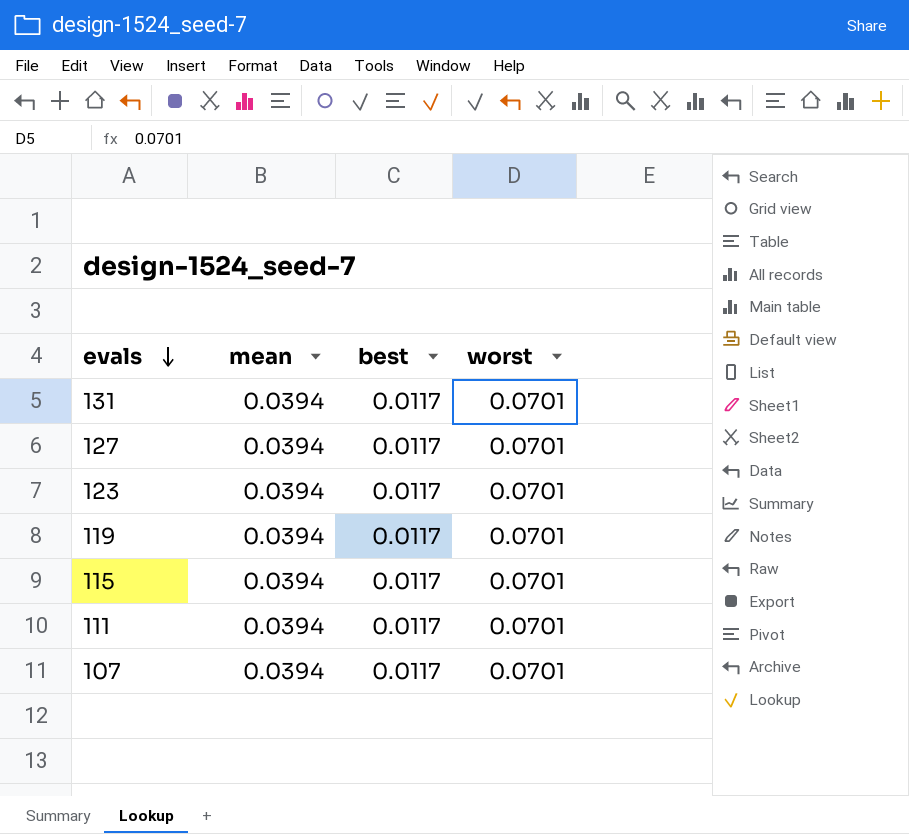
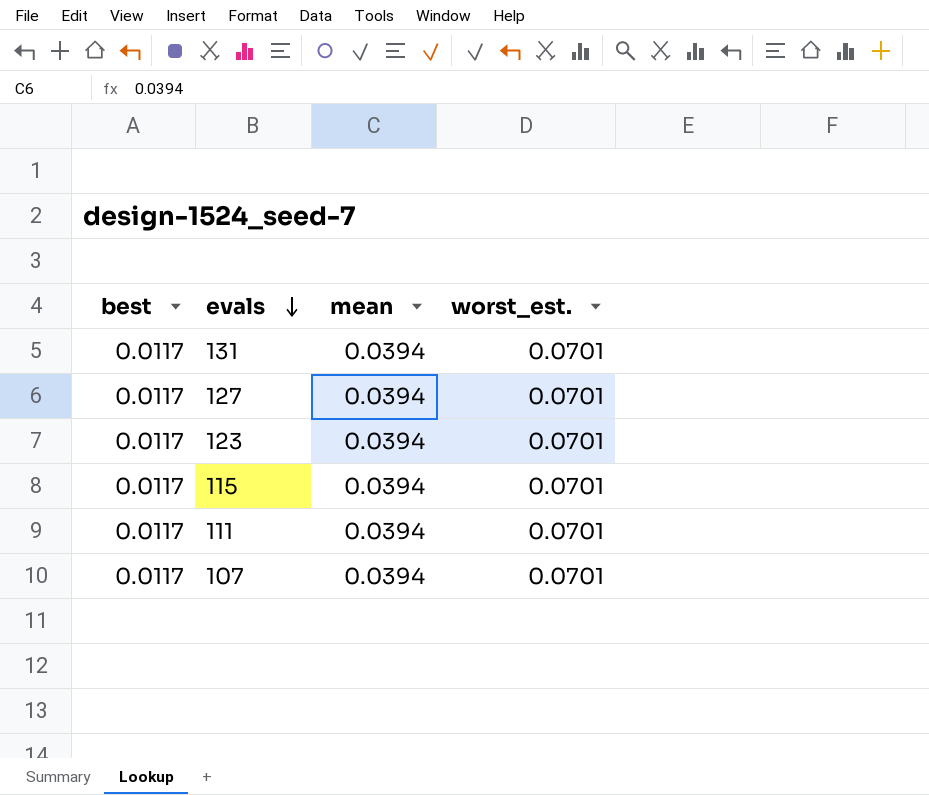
column best | position: 3 -> 1
column name: worst -> worst_est.
row 119: 0.0394 | 0.0117 | 0.0701 -> none

